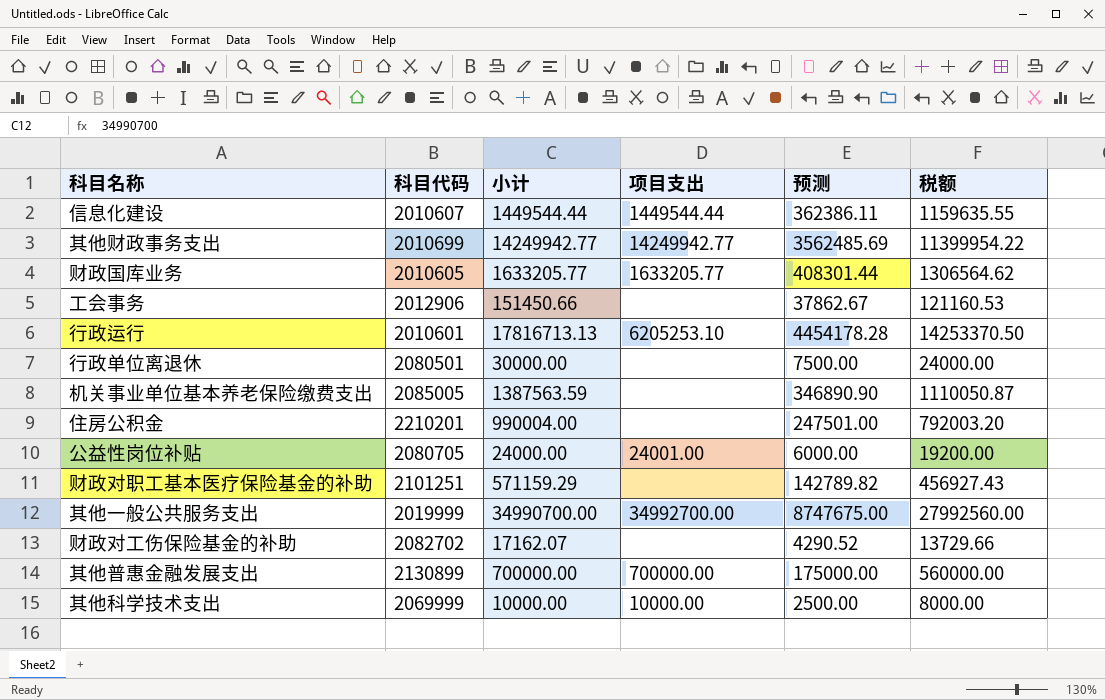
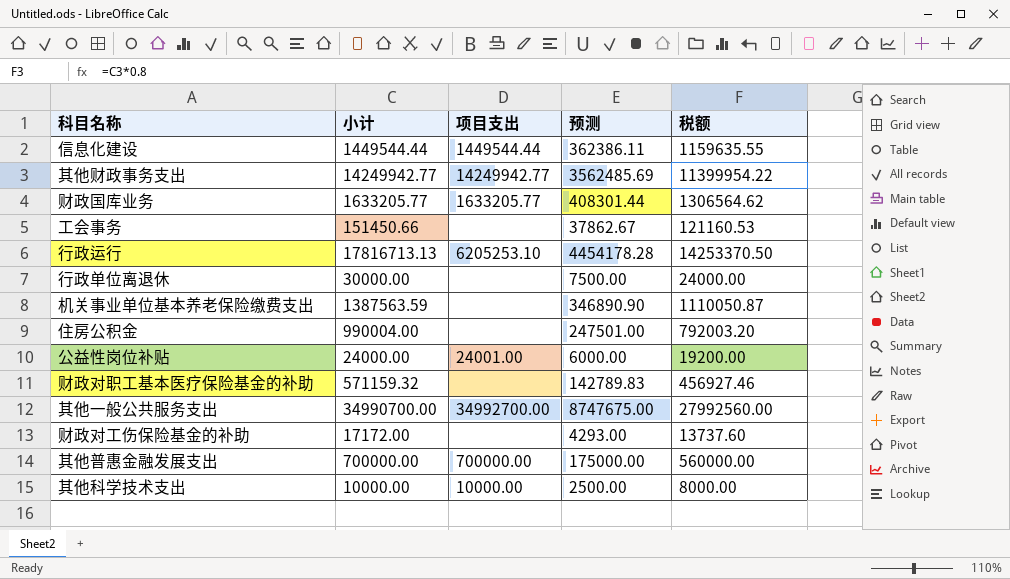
column 科目代码 | position: 2 -> none
财政对职工基本医疗保险基金的补助 | 小计: 571159.29 -> 571159.32
财政对职工基本医疗保险基金的补助 | 预测: 142789.82 -> 142789.83
财政对职工基本医疗保险基金的补助 | 税额: 456927.43 -> 456927.46
财政对工伤保险基金的补助 | 小计: 17162.07 -> 17172.00
财政对工伤保险基金的补助 | 预测: 4290.52 -> 4293.00
财政对工伤保险基金的补助 | 税额: 13729.66 -> 13737.60

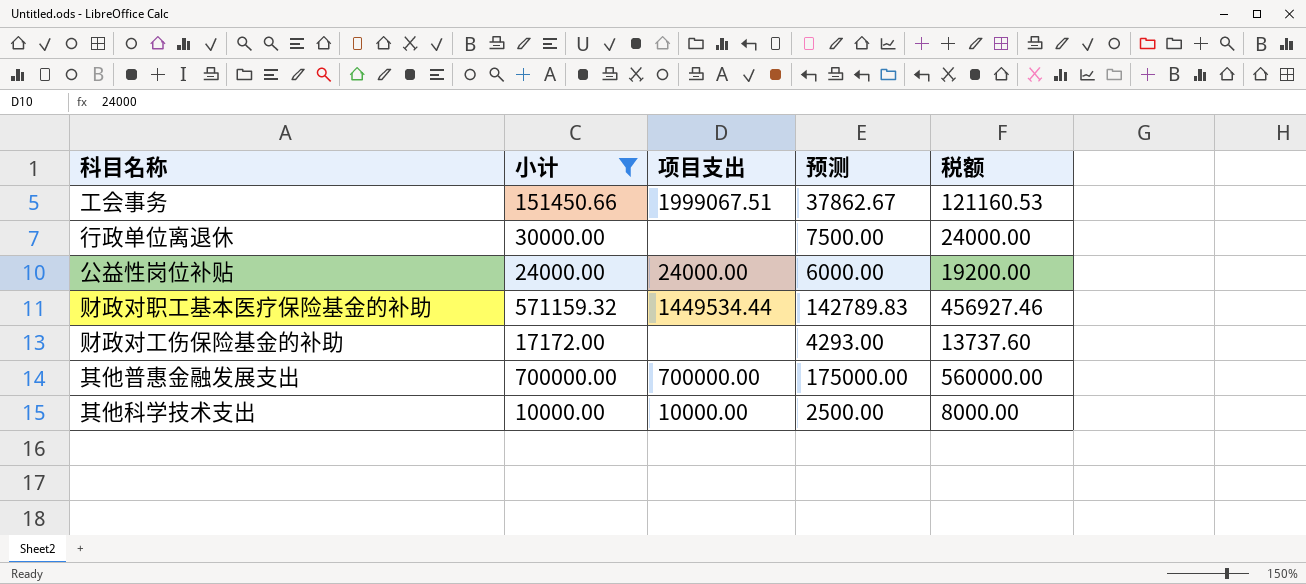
filter: none -> 小计 <= 700000.00
工会事务 | 项目支出: none -> 1999067.51
公益性岗位补贴 | 项目支出: 24001.00 -> 24000.00
财政对职工基本医疗保险基金的补助 | 项目支出: none -> 1449534.44

